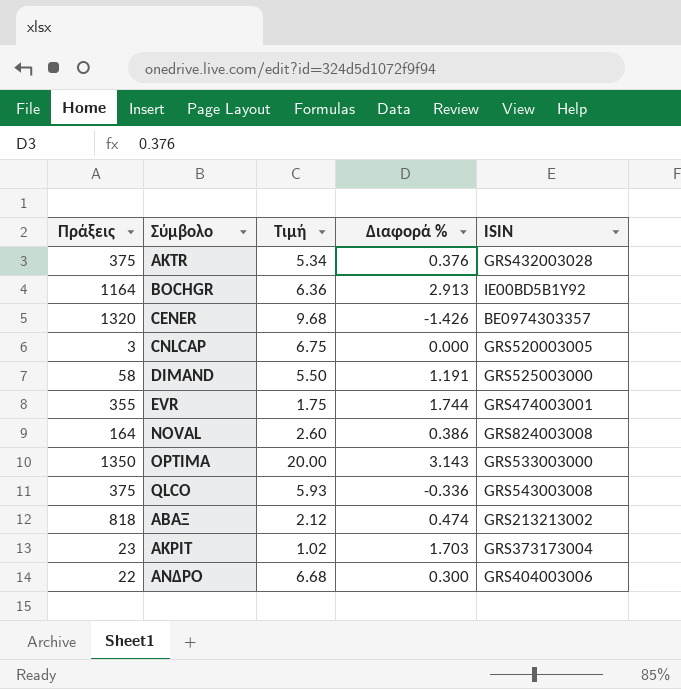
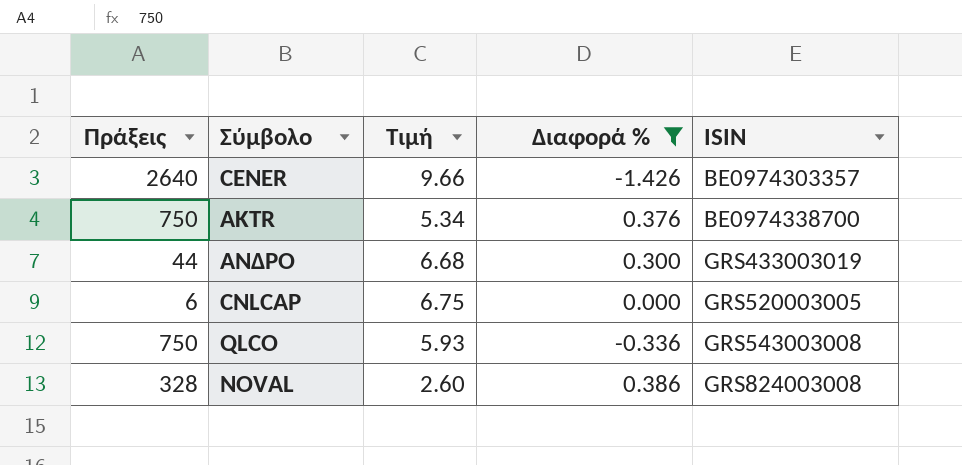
filter: none -> Διαφορά % <= 0.386
row order: Σύμβολο ascending -> ISIN ascending
CENER | Πράξεις: 1320 -> 2640
CENER | Τιμή: 9.68 -> 9.66
AKTR | Πράξεις: 375 -> 750
AKTR | ISIN: GRS432003028 -> BE0974338700
ΑΝΔΡΟ | Πράξεις: 22 -> 44
ΑΝΔΡΟ | ISIN: GRS404003006 -> GRS433003019
CNLCAP | Πράξεις: 3 -> 6
QLCO | Πράξεις: 375 -> 750
NOVAL | Πράξεις: 164 -> 328

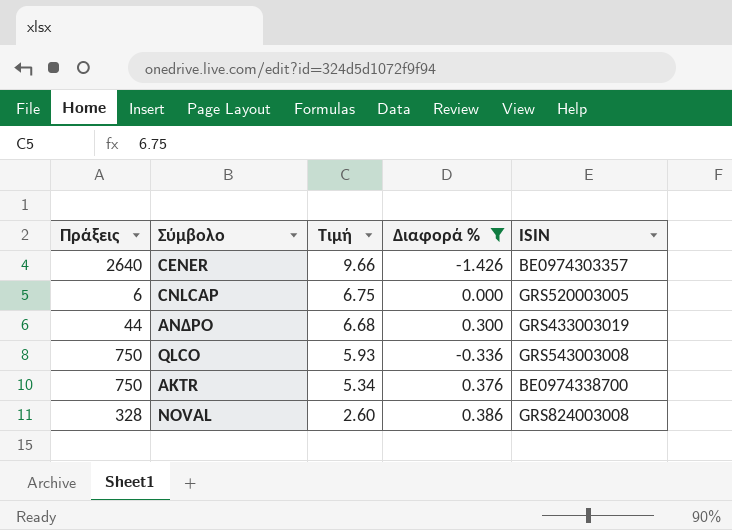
row order: ISIN ascending -> Τιμή descending

